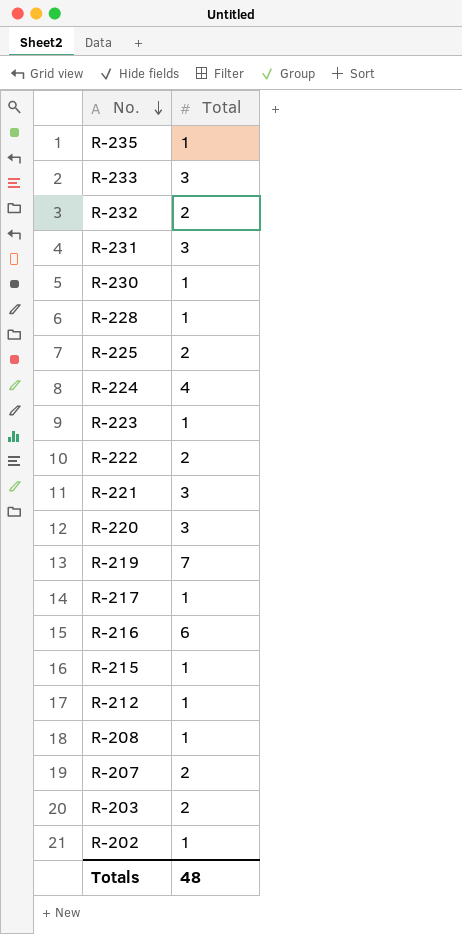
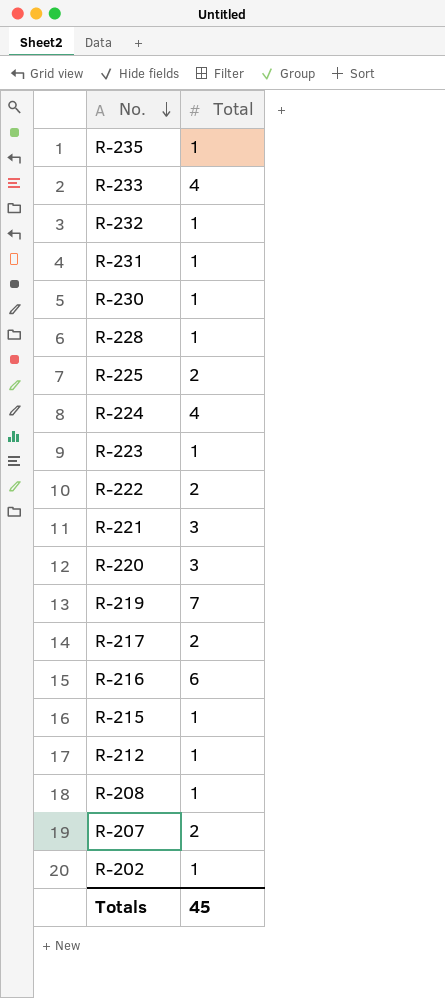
row R-203: 2 -> none
R-233 | Total: 3 -> 4
R-232 | Total: 2 -> 1
R-231 | Total: 3 -> 1
R-217 | Total: 1 -> 2
Totals | Total: 48 -> 45

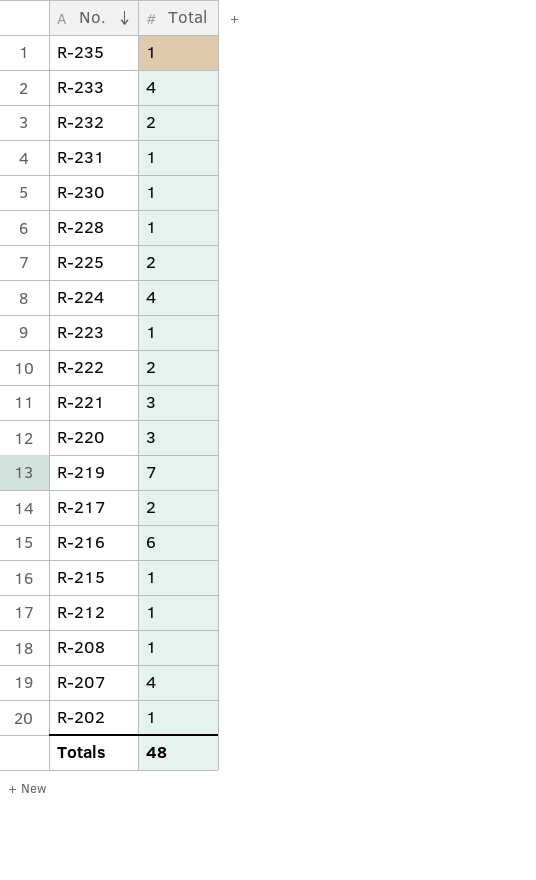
R-232 | Total: 1 -> 2
R-207 | Total: 2 -> 4
Totals | Total: 45 -> 48

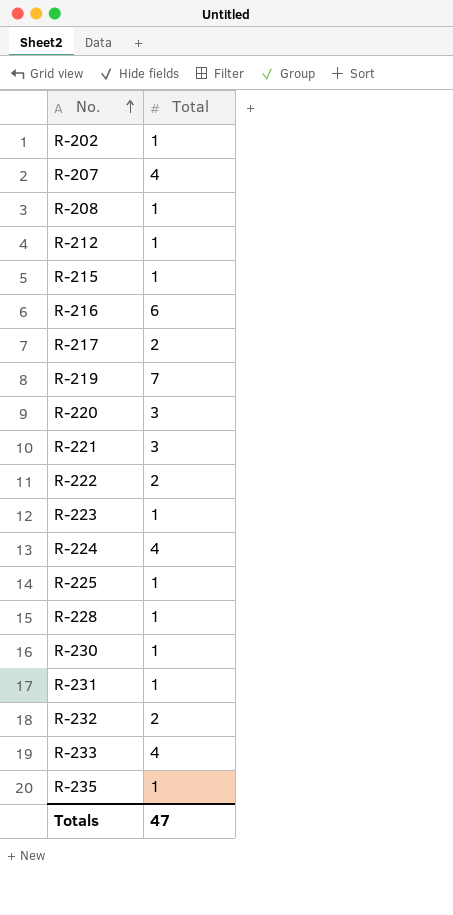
row order: No. descending -> No. ascending
R-225 | Total: 2 -> 1
Totals | Total: 48 -> 47

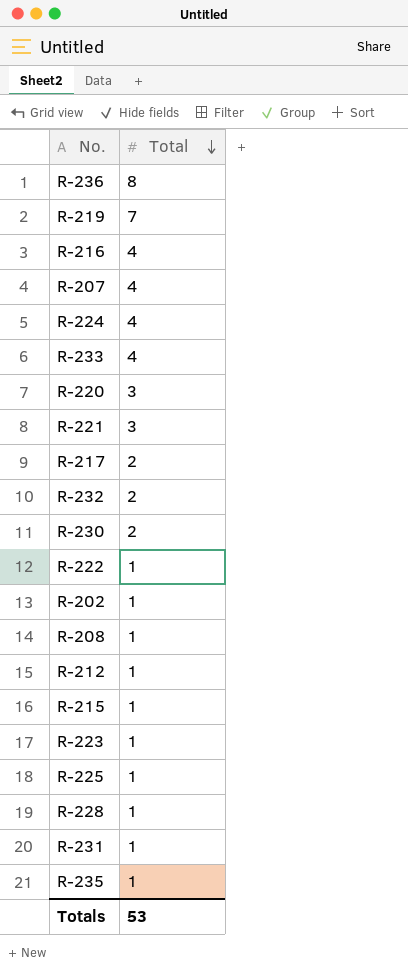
row order: No. ascending -> Total descending
row R-236: none -> 8
R-216 | Total: 6 -> 4
R-230 | Total: 1 -> 2
R-222 | Total: 2 -> 1
Totals | Total: 47 -> 53

